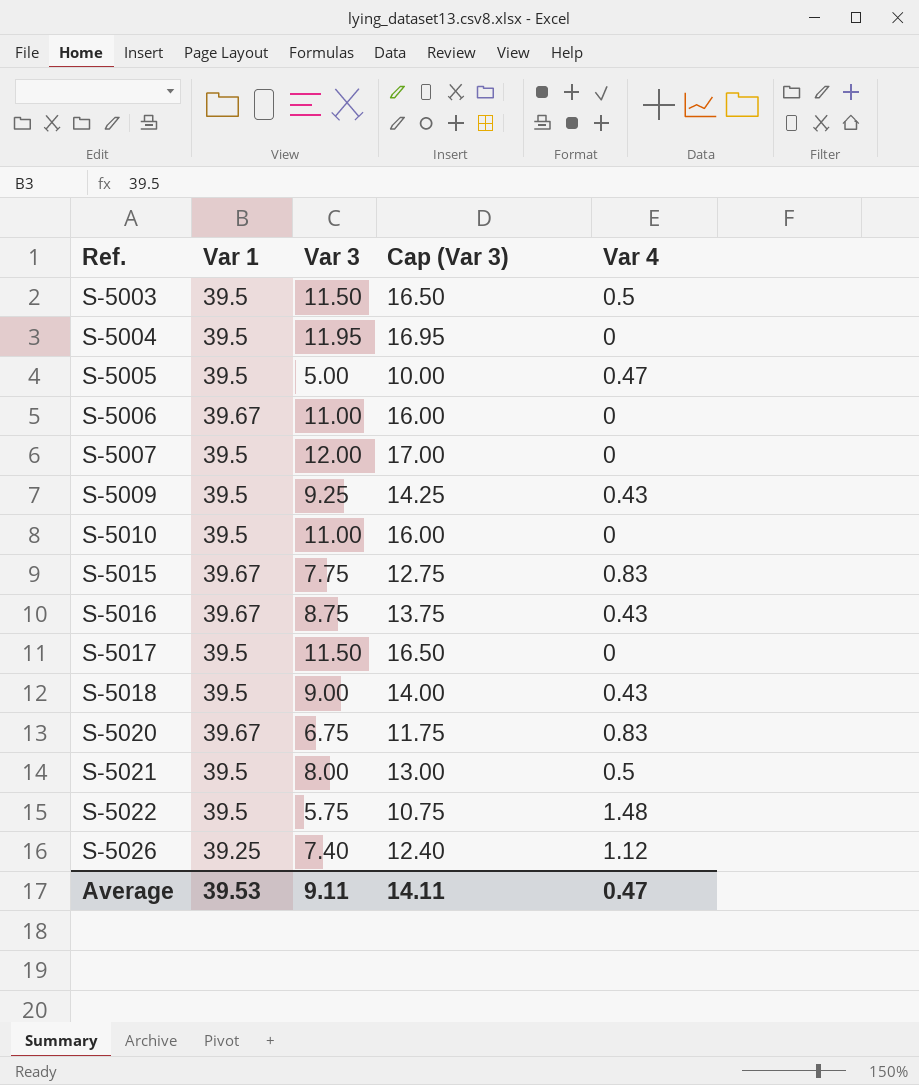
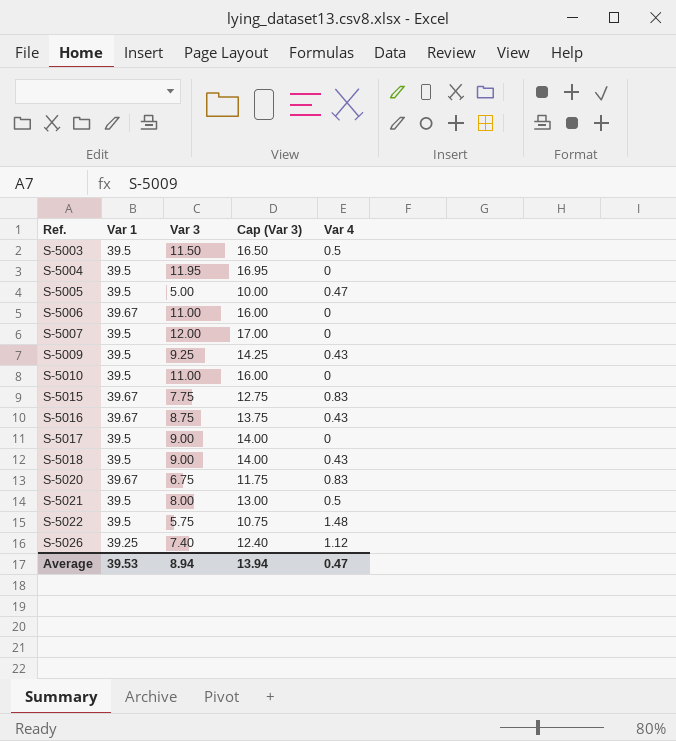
S-5017 | Var 3: 11.50 -> 9.00
S-5017 | Cap (Var 3): 16.50 -> 14.00
Average | Var 3: 9.11 -> 8.94
Average | Cap (Var 3): 14.11 -> 13.94

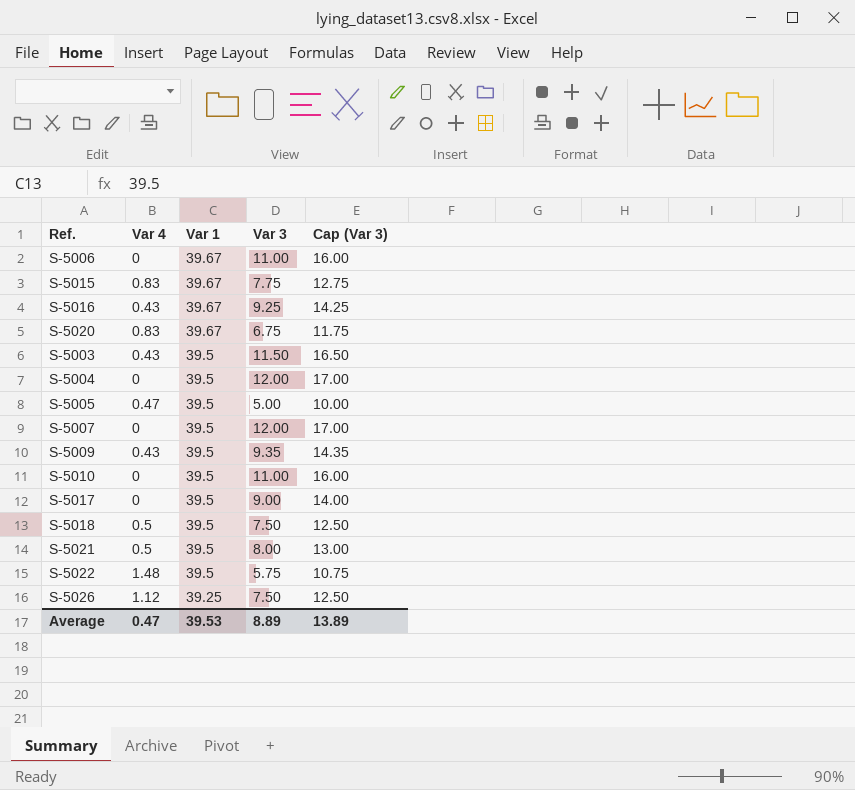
row order: Ref. ascending -> Var 1 descending
column Var 4 | position: 5 -> 2
S-5016 | Var 3: 8.75 -> 9.25
S-5016 | Cap (Var 3): 13.75 -> 14.25
S-5003 | Var 4: 0.5 -> 0.43
S-5004 | Var 3: 11.95 -> 12.00
S-5004 | Cap (Var 3): 16.95 -> 17.00
S-5009 | Var 3: 9.25 -> 9.35
S-5009 | Cap (Var 3): 14.25 -> 14.35
S-5018 | Var 4: 0.43 -> 0.5
S-5018 | Var 3: 9.00 -> 7.50
S-5018 | Cap (Var 3): 14.00 -> 12.50
S-5026 | Var 3: 7.40 -> 7.50
S-5026 | Cap (Var 3): 12.40 -> 12.50
Average | Var 3: 8.94 -> 8.89
Average | Cap (Var 3): 13.94 -> 13.89

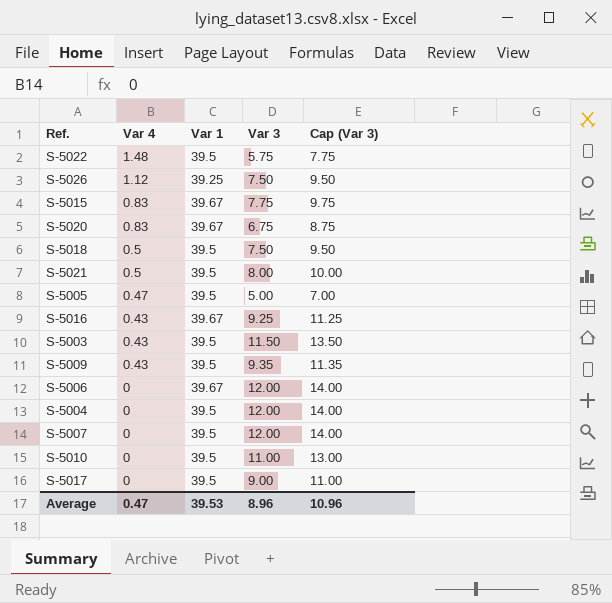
row order: Var 1 descending -> Var 4 descending
column Cap (Var 3) | formula: [Var 3] + 5 -> [Var 3] + 2
S-5006 | Var 3: 11.00 -> 12.00
Average | Var 3: 8.89 -> 8.96
Average | Cap (Var 3): 13.89 -> 10.96

